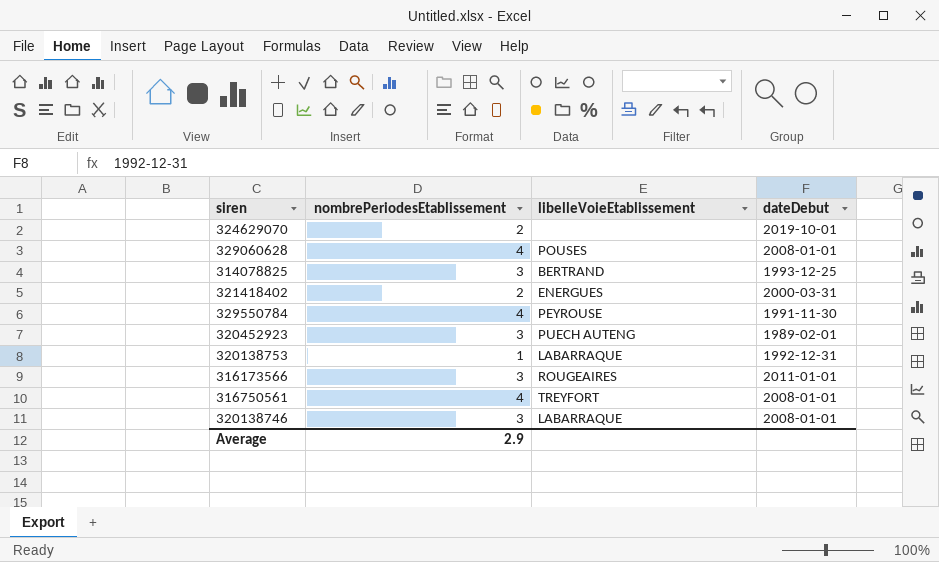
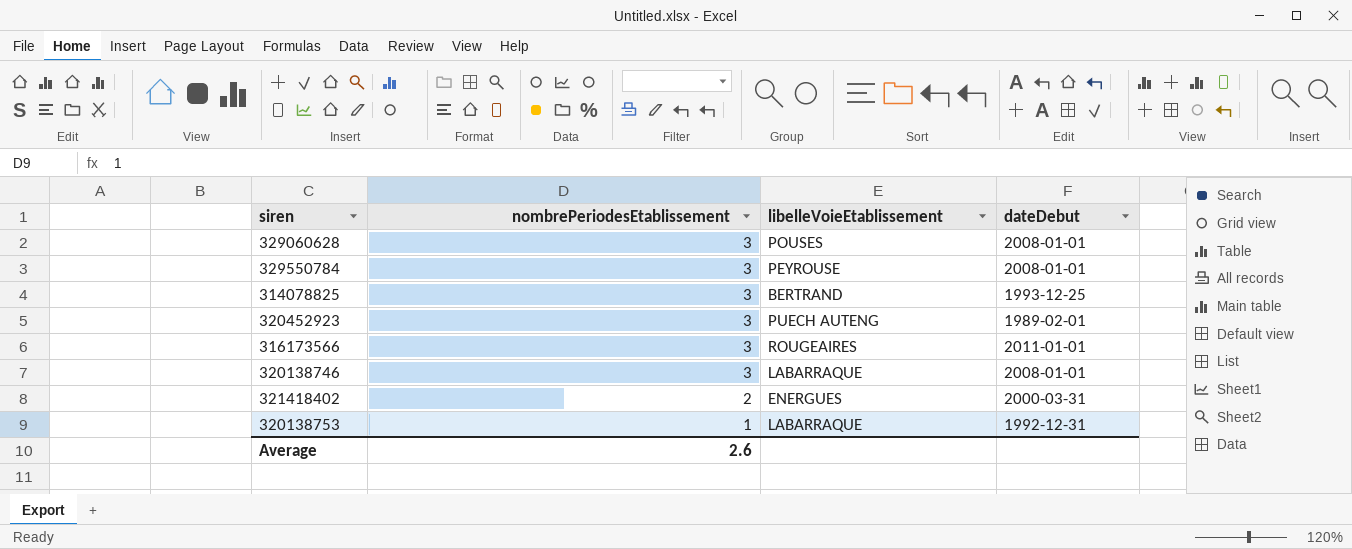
row order: none -> nombrePeriodesEtablissement descending
row 324629070: 2 | none | 2019-10-01 -> none
row 316750561: 4 | TREYFORT | 2008-01-01 -> none
329060628 | nombrePeriodesEtablissement: 4 -> 3
329550784 | nombrePeriodesEtablissement: 4 -> 3
329550784 | dateDebut: 1991-11-30 -> 2008-01-01
Average | nombrePeriodesEtablissement: 2.9 -> 2.6

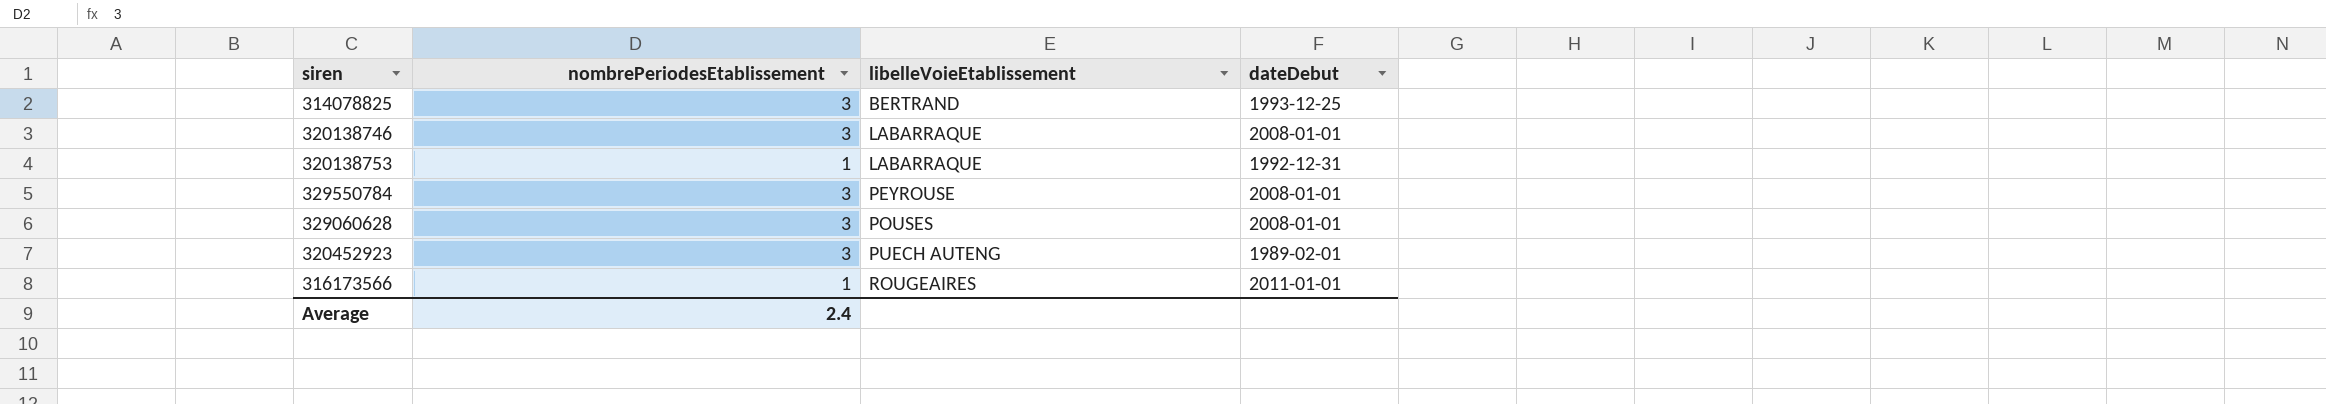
row order: nombrePeriodesEtablissement descending -> libelleVoieEtablissement ascending
row 321418402: 2 | ENERGUES | 2000-03-31 -> none
316173566 | nombrePeriodesEtablissement: 3 -> 1
Average | nombrePeriodesEtablissement: 2.6 -> 2.4

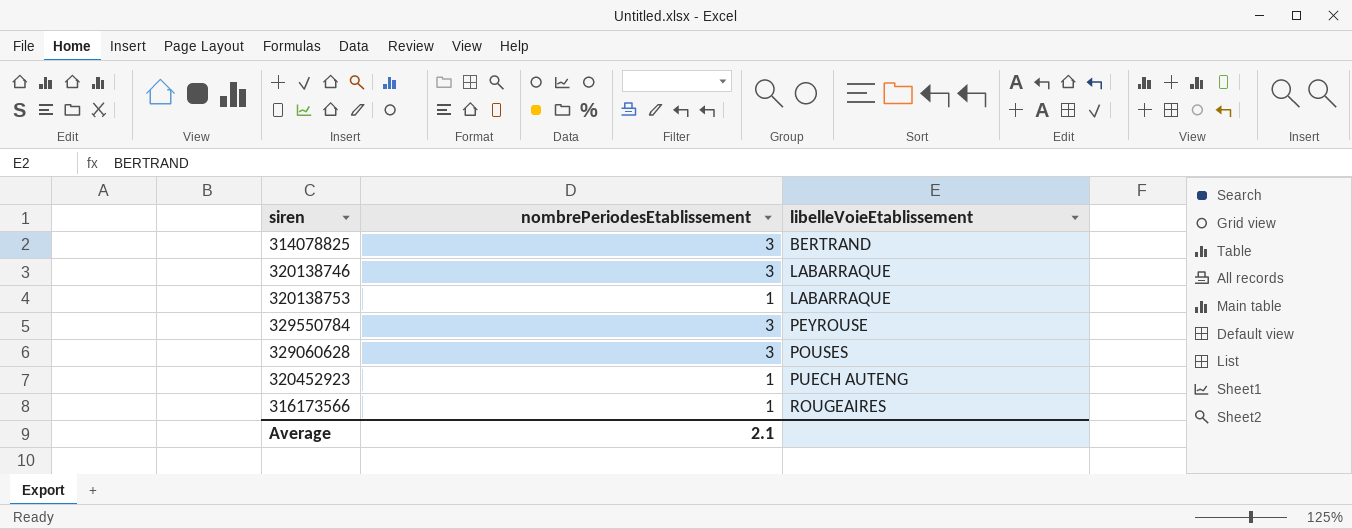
column dateDebut | position: 4 -> none
320452923 | nombrePeriodesEtablissement: 3 -> 1
Average | nombrePeriodesEtablissement: 2.4 -> 2.1

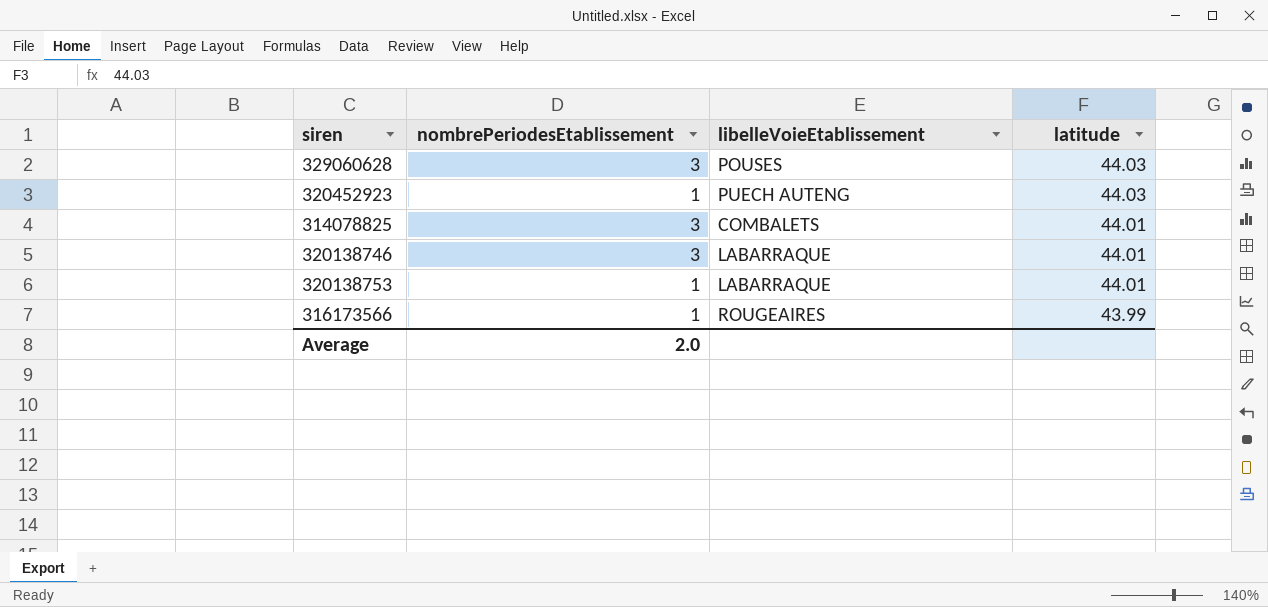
row order: libelleVoieEtablissement ascending -> latitude descending
column latitude | position: none -> 4
row 329550784: 3 | PEYROUSE -> none
314078825 | libelleVoieEtablissement: BERTRAND -> COMBALETS
Average | nombrePeriodesEtablissement: 2.1 -> 2.0

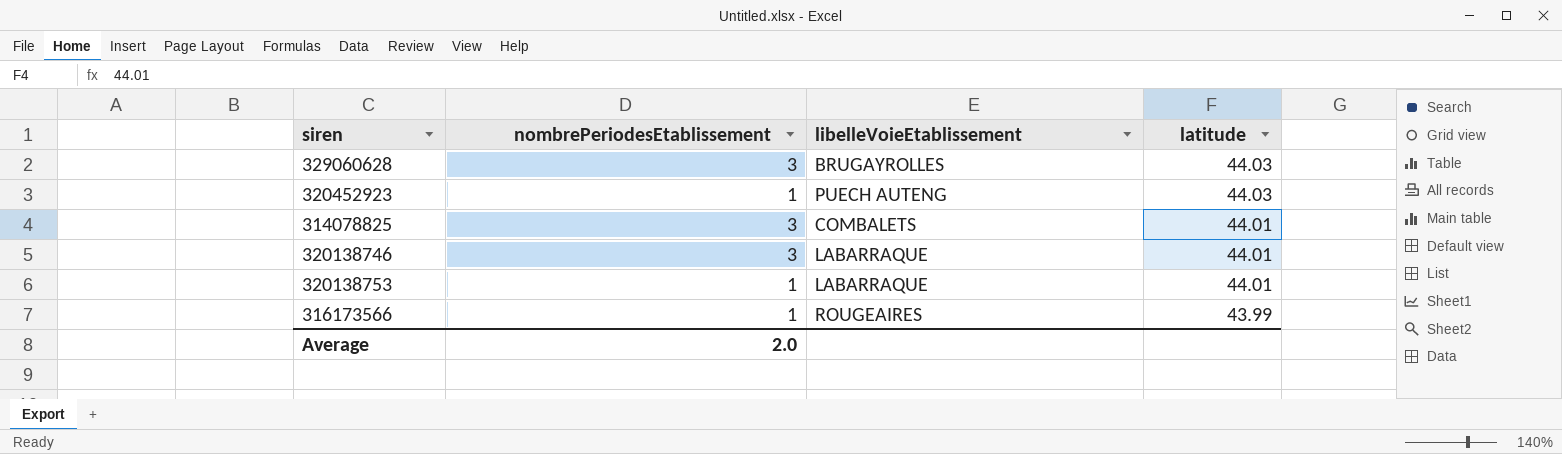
329060628 | libelleVoieEtablissement: POUSES -> BRUGAYROLLES

